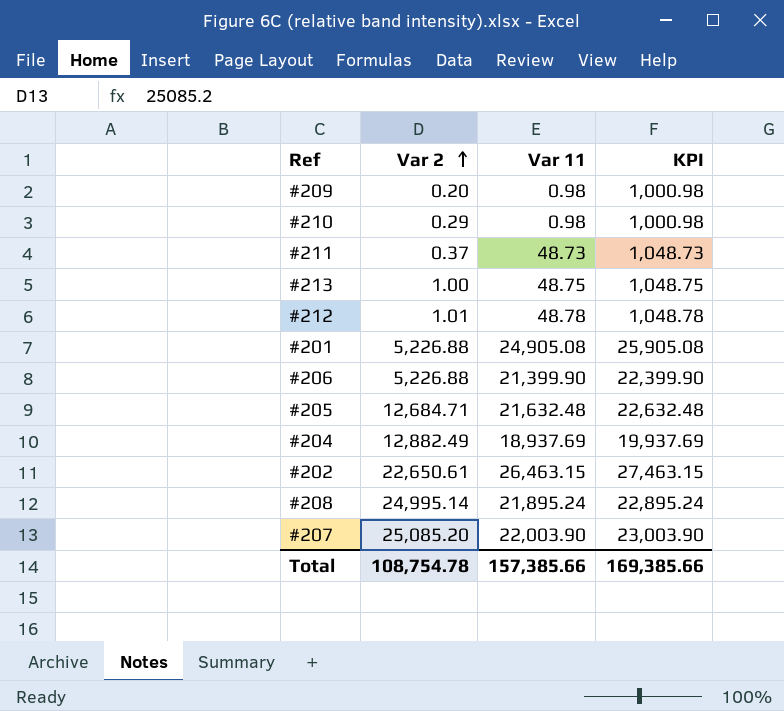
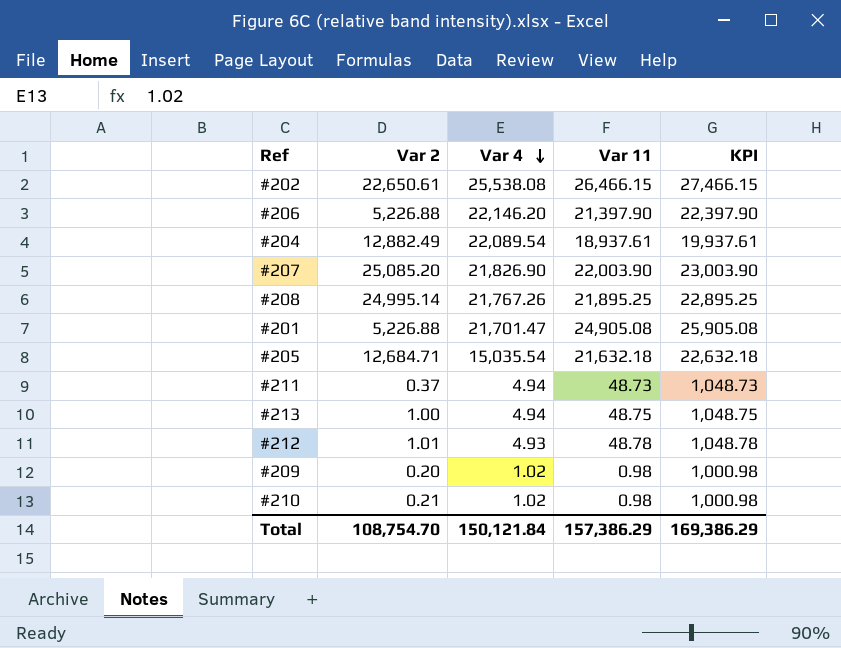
row order: Var 2 ascending -> Var 4 descending
column Var 4 | position: none -> 3
#202 | Var 11: 26,463.15 -> 26,466.15
#202 | KPI: 27,463.15 -> 27,466.15
#206 | Var 11: 21,399.90 -> 21,397.90
#206 | KPI: 22,399.90 -> 22,397.90
#204 | Var 11: 18,937.69 -> 18,937.61
#204 | KPI: 19,937.69 -> 19,937.61
#208 | Var 11: 21,895.24 -> 21,895.25
#208 | KPI: 22,895.24 -> 22,895.25
#205 | Var 11: 21,632.48 -> 21,632.18
#205 | KPI: 22,632.48 -> 22,632.18
#210 | Var 2: 0.29 -> 0.21
Total | Var 2: 108,754.78 -> 108,754.70
Total | Var 11: 157,385.66 -> 157,386.29
Total | KPI: 169,385.66 -> 169,386.29

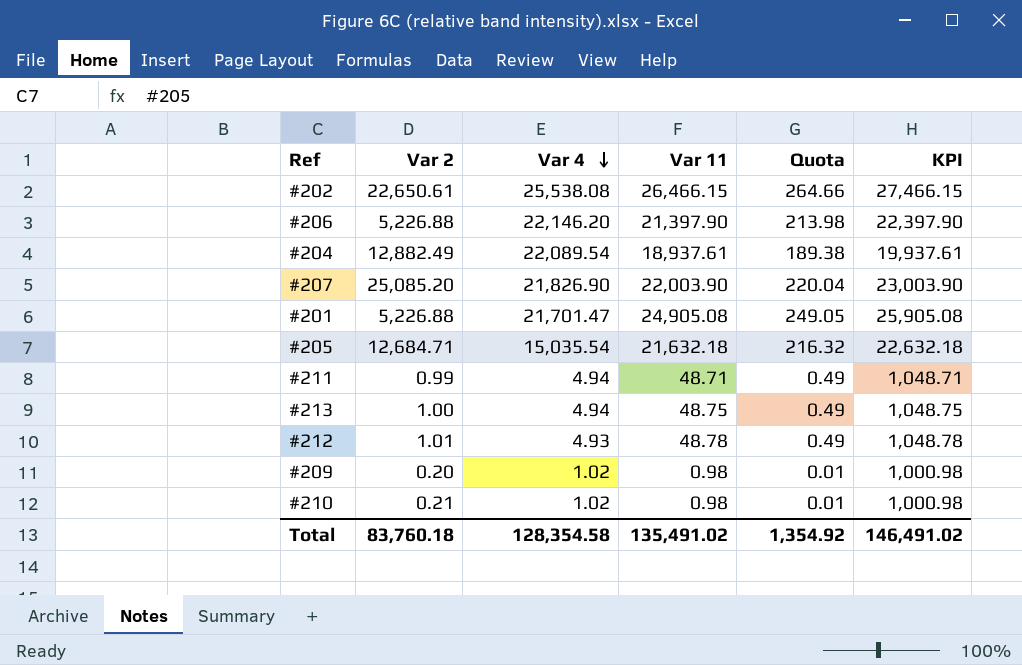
column Quota | formula: none -> [Var 11] * 0.01
row #208: 24,995.14 | 21,767.26 | 21,895.25 | 22,895.25 -> none
#211 | Var 2: 0.37 -> 0.99
#211 | Var 11: 48.73 -> 48.71
#211 | KPI: 1,048.73 -> 1,048.71
Total | Var 2: 108,754.70 -> 83,760.18
Total | Var 4: 150,121.84 -> 128,354.58
Total | Var 11: 157,386.29 -> 135,491.02
Total | KPI: 169,386.29 -> 146,491.02

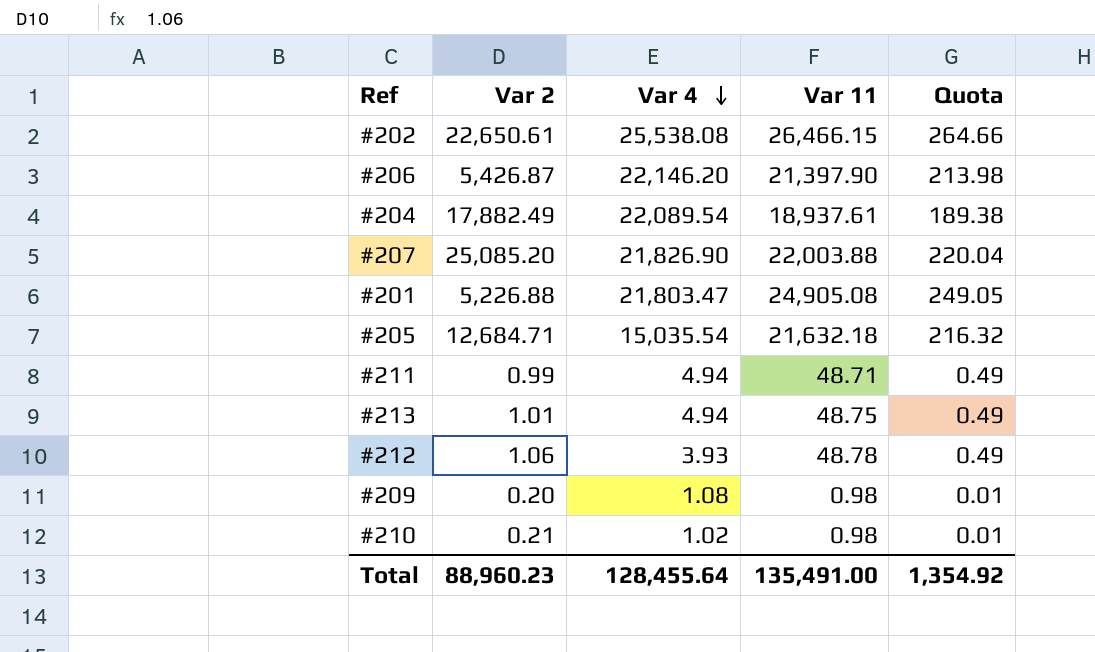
column KPI | formula: [Var 11] + 1000 -> none
#206 | Var 2: 5,226.88 -> 5,426.87
#204 | Var 2: 12,882.49 -> 17,882.49
#207 | Var 11: 22,003.90 -> 22,003.88
#201 | Var 4: 21,701.47 -> 21,803.47
#213 | Var 2: 1.00 -> 1.01
#212 | Var 2: 1.01 -> 1.06
#212 | Var 4: 4.93 -> 3.93
#209 | Var 4: 1.02 -> 1.08
Total | Var 2: 83,760.18 -> 88,960.23
Total | Var 4: 128,354.58 -> 128,455.64
Total | Var 11: 135,491.02 -> 135,491.00

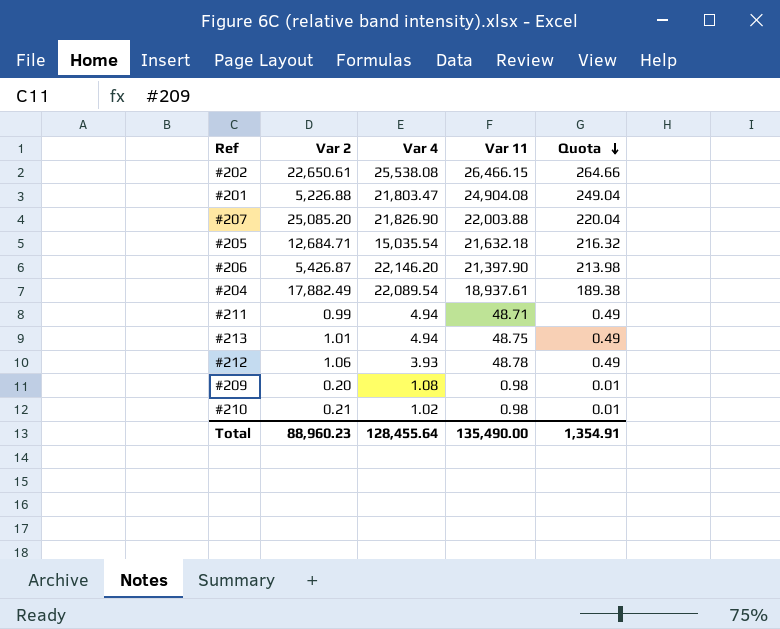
row order: Var 4 descending -> Quota descending
#201 | Var 11: 24,905.08 -> 24,904.08
#201 | Quota: 249.05 -> 249.04
Total | Var 11: 135,491.00 -> 135,490.00
Total | Quota: 1,354.92 -> 1,354.91

